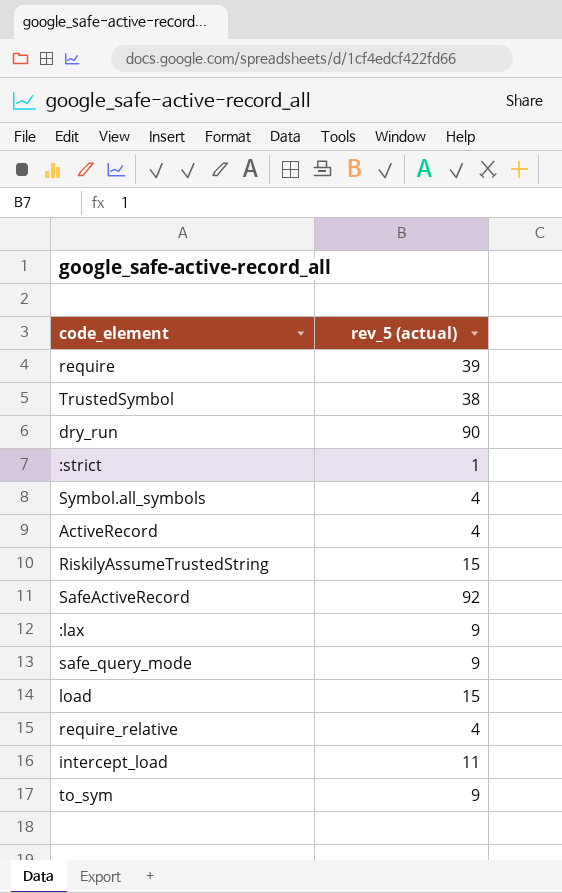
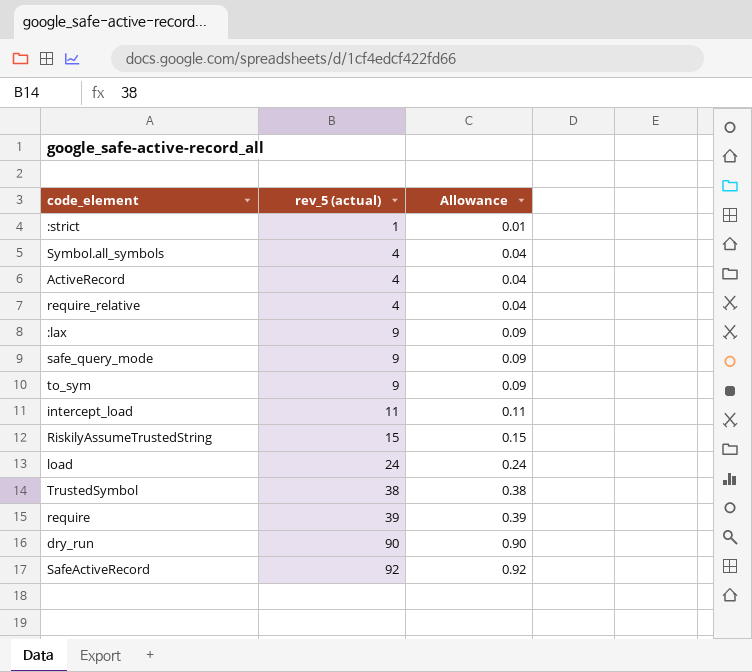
row order: none -> rev_5 (actual) ascending
column Allowance | formula: none -> [rev_5 (actual)] * 0.01
load | rev_5 (actual): 15 -> 24

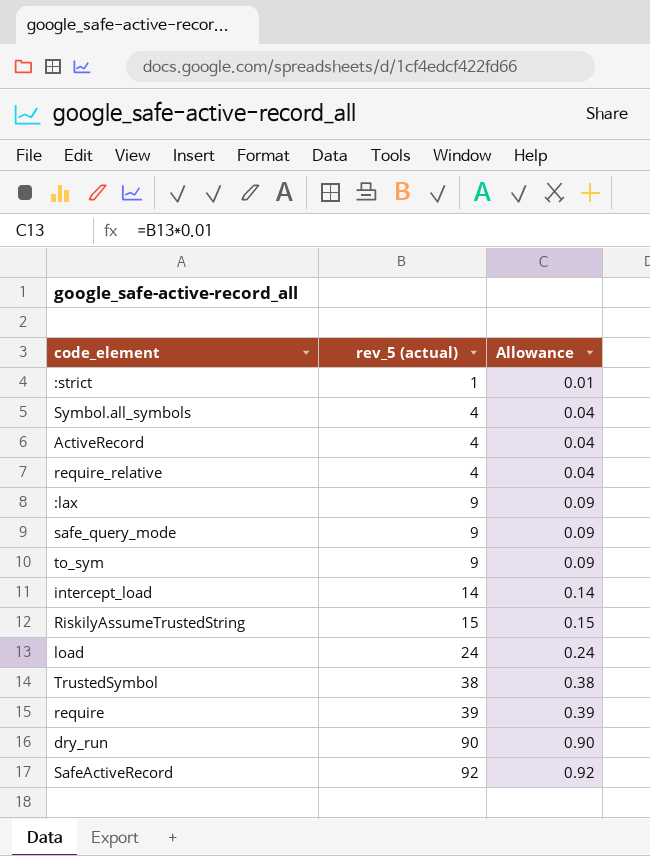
intercept_load | rev_5 (actual): 11 -> 14
intercept_load | Allowance: 0.11 -> 0.14

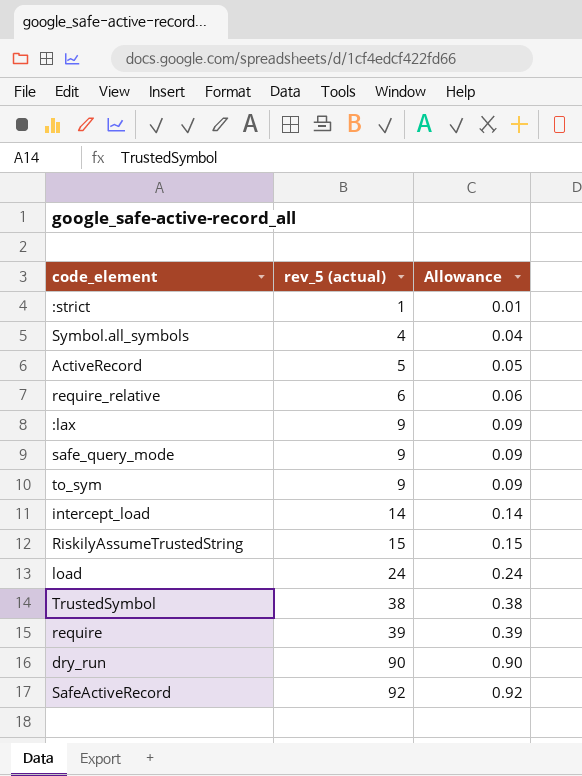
ActiveRecord | rev_5 (actual): 4 -> 5
ActiveRecord | Allowance: 0.04 -> 0.05
require_relative | rev_5 (actual): 4 -> 6
require_relative | Allowance: 0.04 -> 0.06

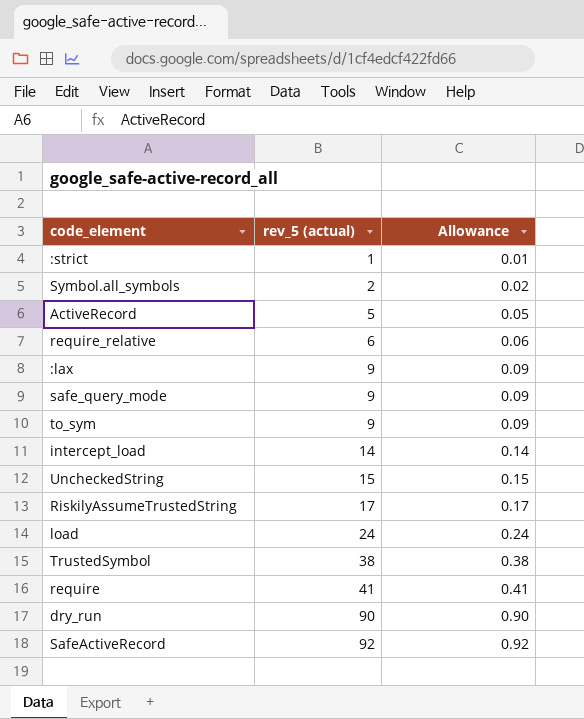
Symbol.all_symbols | rev_5 (actual): 4 -> 2
Symbol.all_symbols | Allowance: 0.04 -> 0.02
row UncheckedString: none -> 15 | 0.15
RiskilyAssumeTrustedString | rev_5 (actual): 15 -> 17
RiskilyAssumeTrustedString | Allowance: 0.15 -> 0.17
require | rev_5 (actual): 39 -> 41
require | Allowance: 0.39 -> 0.41

